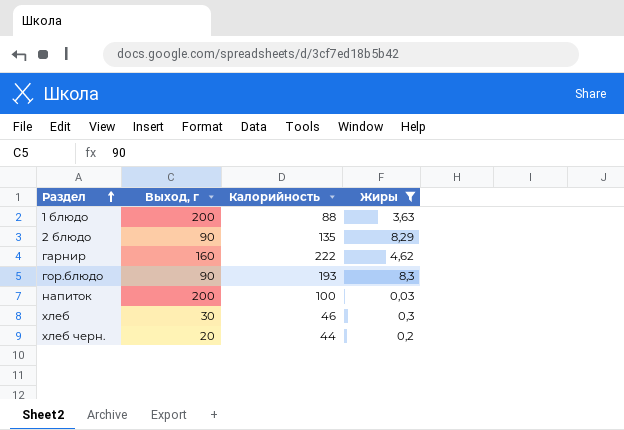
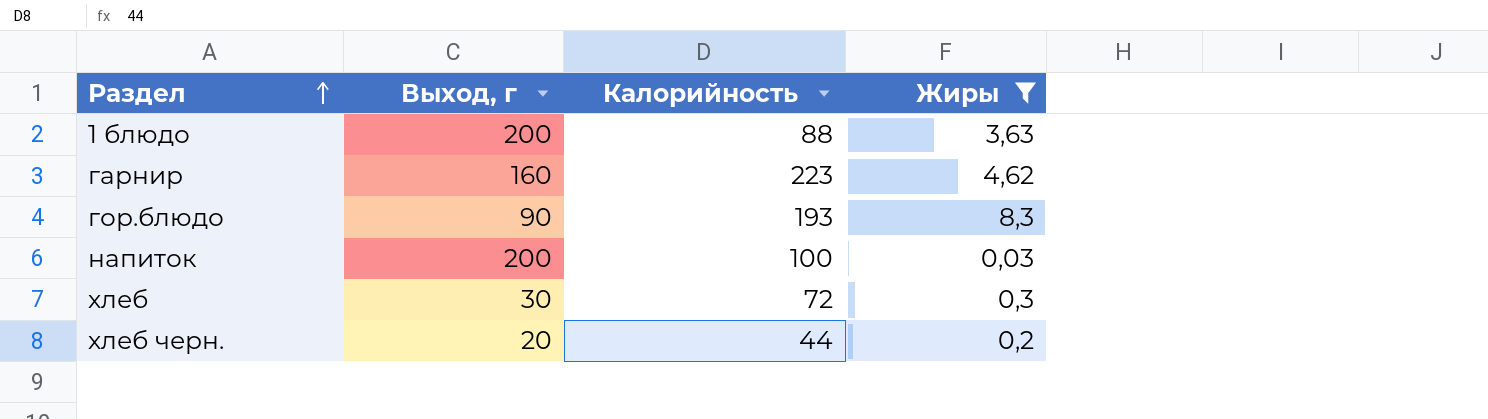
row 2 блюдо: 90 | 135 | 8,29 -> none
гарнир | Калорийность: 222 -> 223
хлеб | Калорийность: 46 -> 72

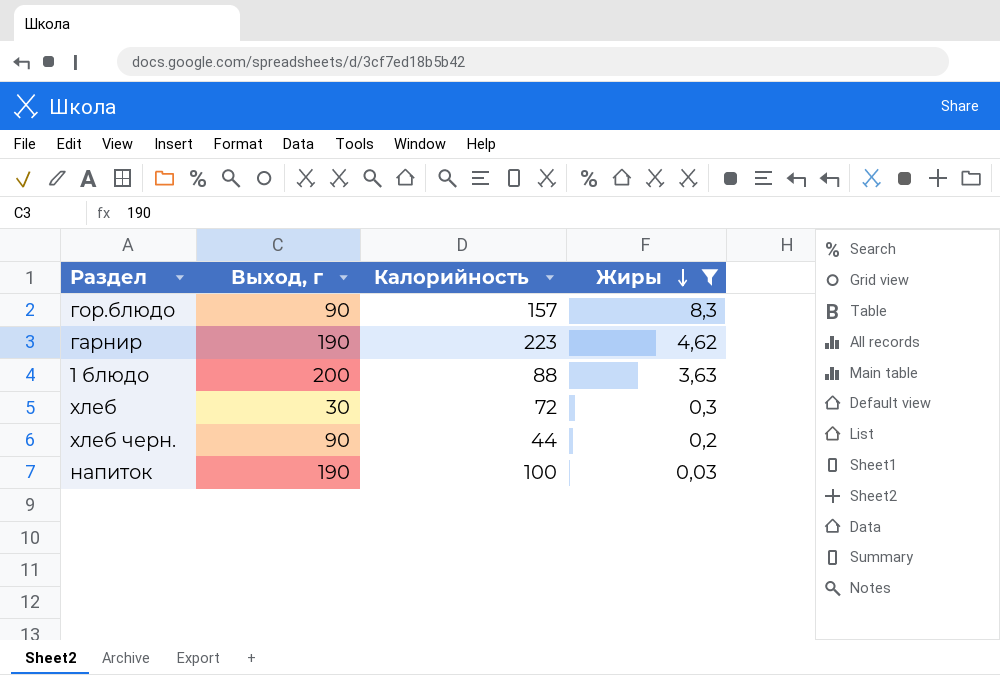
row order: Раздел ascending -> Жиры descending
гор.блюдо | Калорийность: 193 -> 157
гарнир | Выход, г: 160 -> 190
хлеб черн. | Выход, г: 20 -> 90
напиток | Выход, г: 200 -> 190

